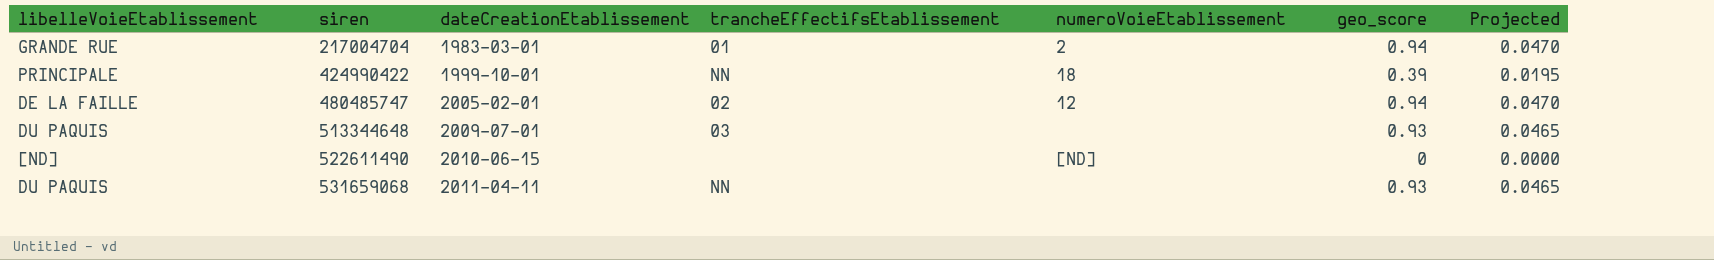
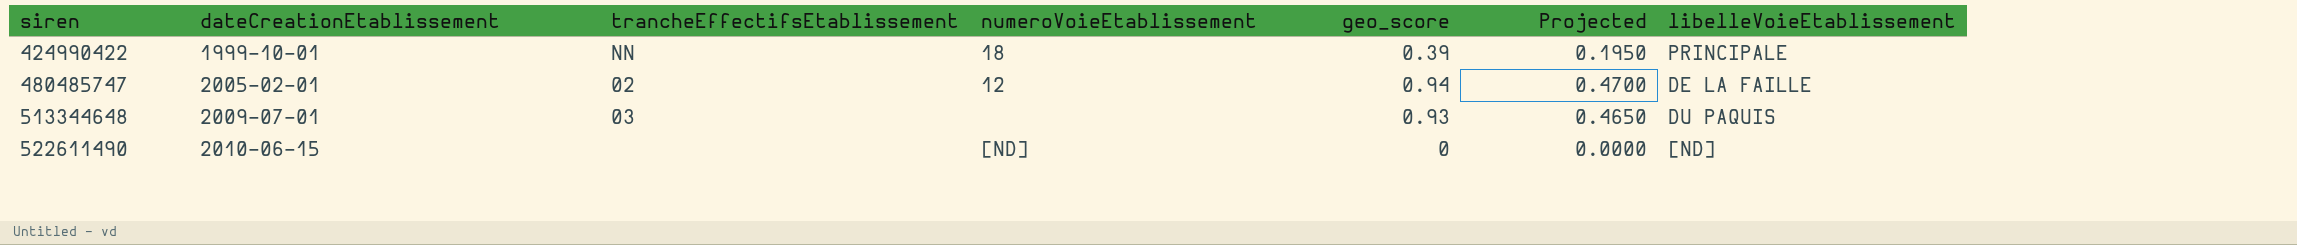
column Projected | formula: [geo_score] * 0.05 -> [geo_score] * 0.5
column libelleVoieEtablissement | position: 1 -> 7
row 217004704: GRANDE RUE | 1983-03-01 | 01 | 2 | 0.94 | 0.0470 -> none
row 531659068: DU PAQUIS | 2011-04-11 | NN | none | 0.93 | 0.0465 -> none

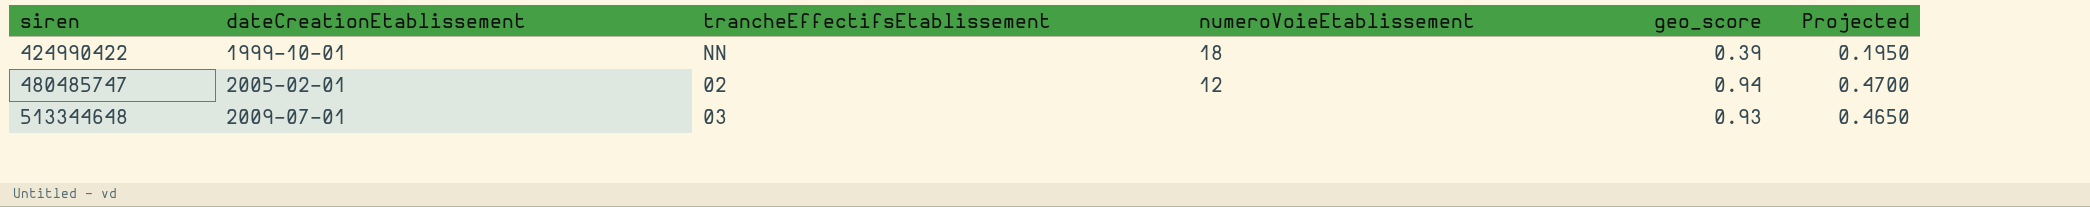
column libelleVoieEtablissement | position: 7 -> none
row 522611490: 2010-06-15 | none | [ND] | 0 | 0.0000 | [ND] -> none

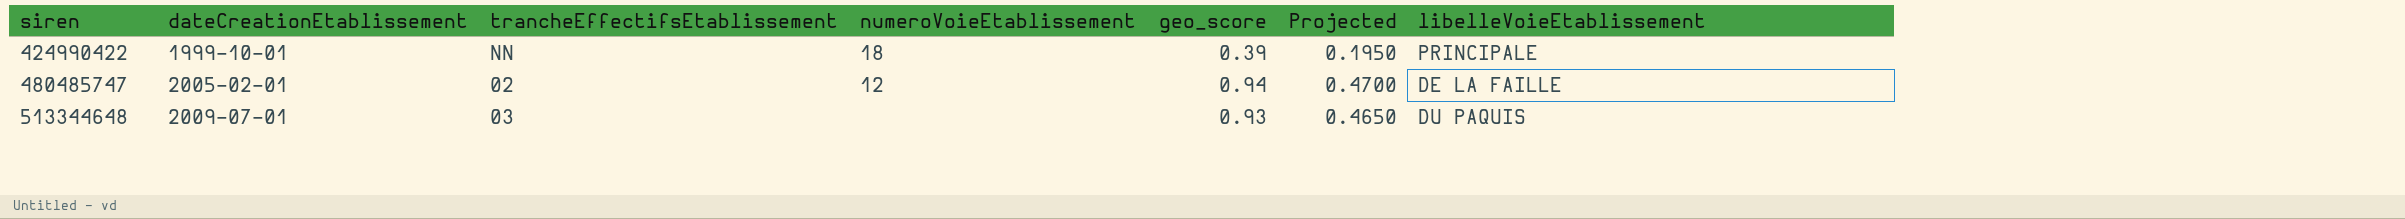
column libelleVoieEtablissement | position: none -> 7

